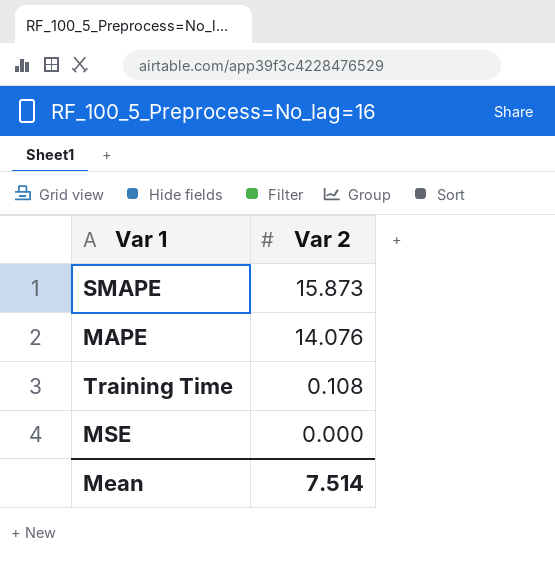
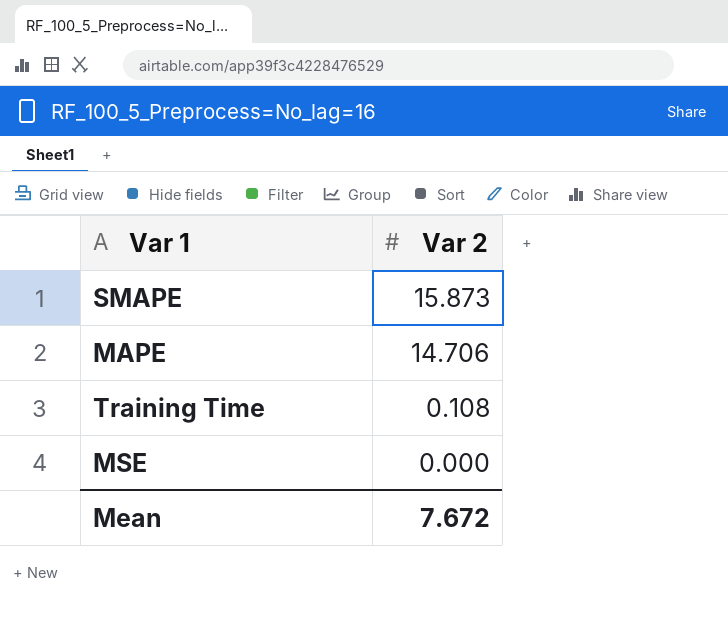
MAPE | Var 2: 14.076 -> 14.706
Mean | Var 2: 7.514 -> 7.672

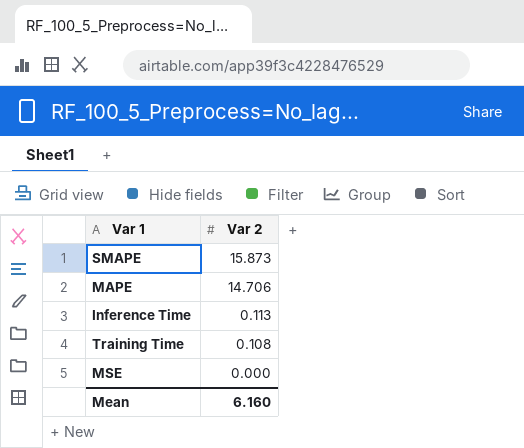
row Inference Time: none -> 0.113
Mean | Var 2: 7.672 -> 6.160

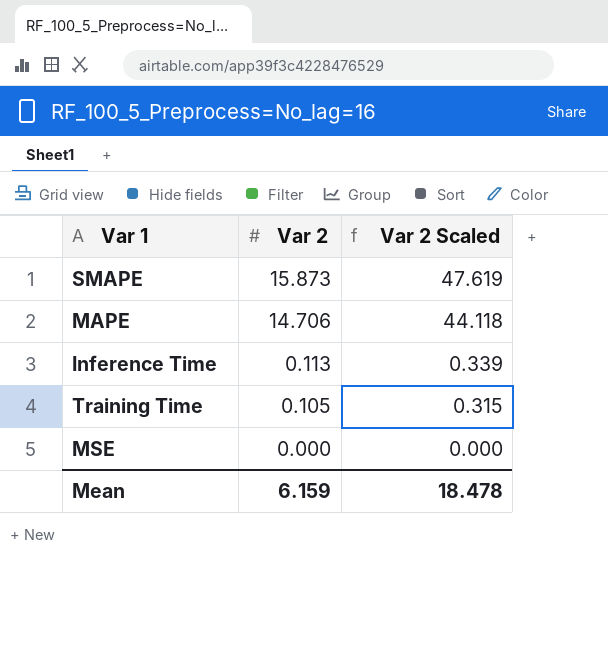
column Var 2 Scaled | formula: none -> [Var 2] * 3
Training Time | Var 2: 0.108 -> 0.105
Mean | Var 2: 6.160 -> 6.159

